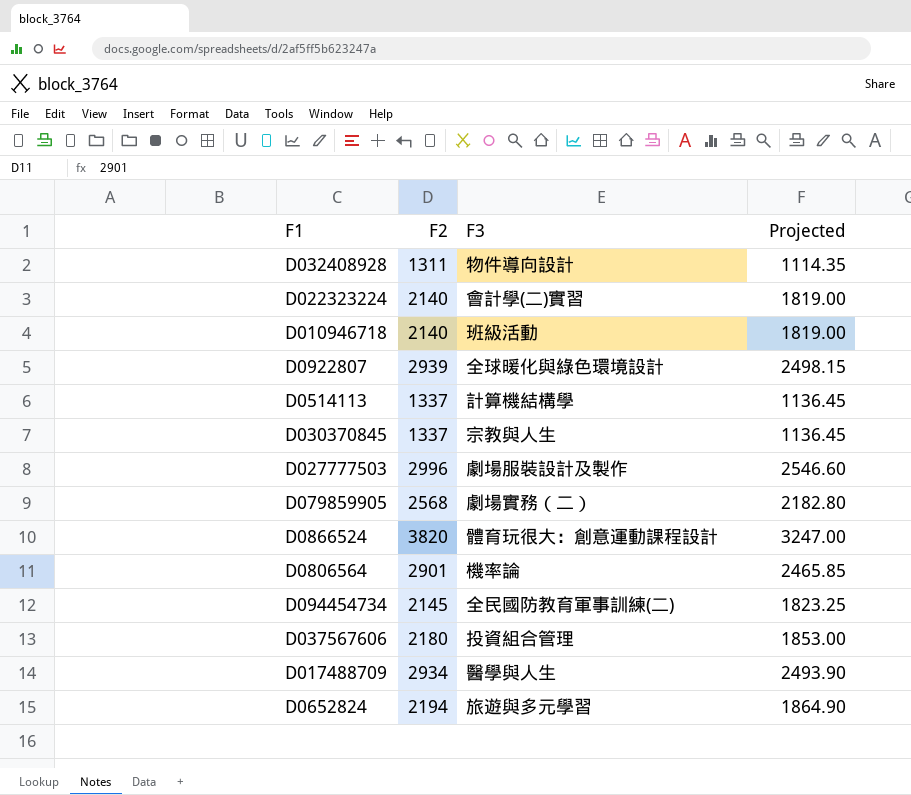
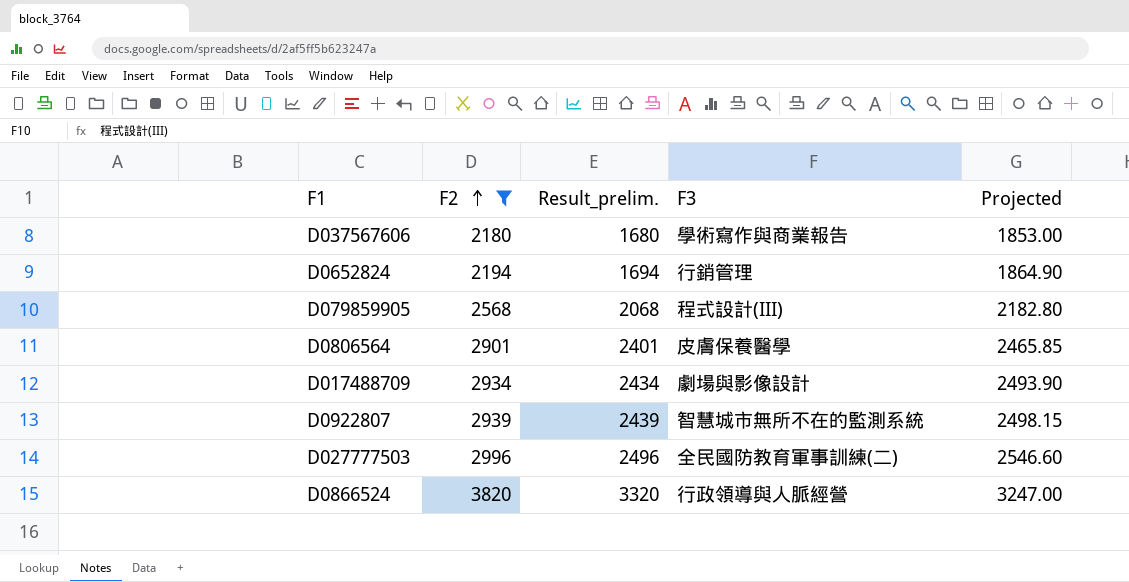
filter: none -> F2 >= 2180
row order: none -> F2 ascending
column Result_prelim. | formula: none -> [F2] - 500
D037567606 | F3: 投資組合管理 -> 學術寫作與商業報告
D0652824 | F3: 旅遊與多元學習 -> 行銷管理
D079859905 | F3: 劇場實務（二） -> 程式設計(III)
D0806564 | F3: 機率論 -> 皮膚保養醫學
D017488709 | F3: 醫學與人生 -> 劇場與影像設計
D0922807 | F3: 全球暖化與綠色環境設計 -> 智慧城市無所不在的監測系統
D027777503 | F3: 劇場服裝設計及製作 -> 全民國防教育軍事訓練(二)
D0866524 | F3: 體育玩很大：創意運動課程設計 -> 行政領導與人脈經營

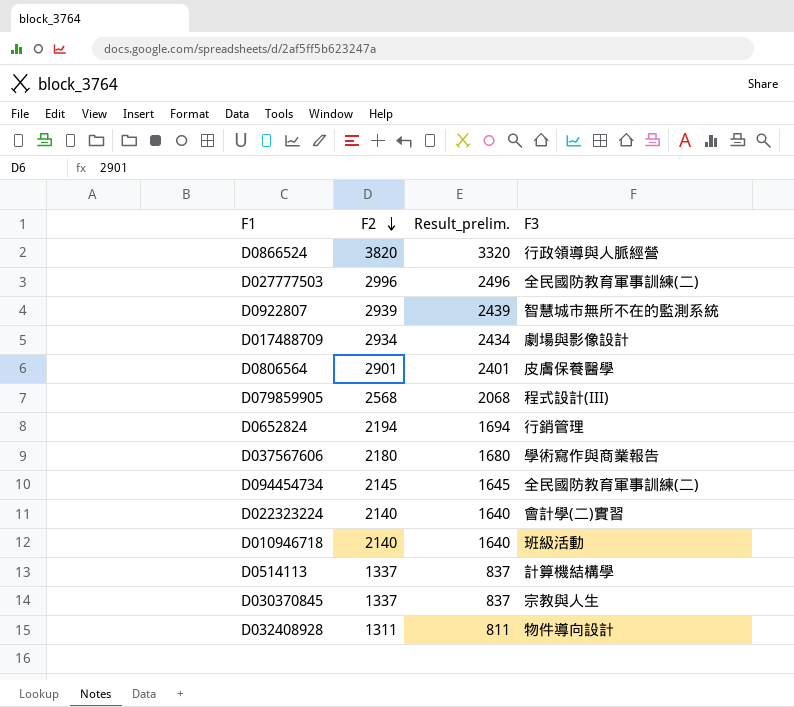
filter: F2 >= 2180 -> none
row order: F2 ascending -> F2 descending
column Projected | formula: [F2] * 0.85 -> none

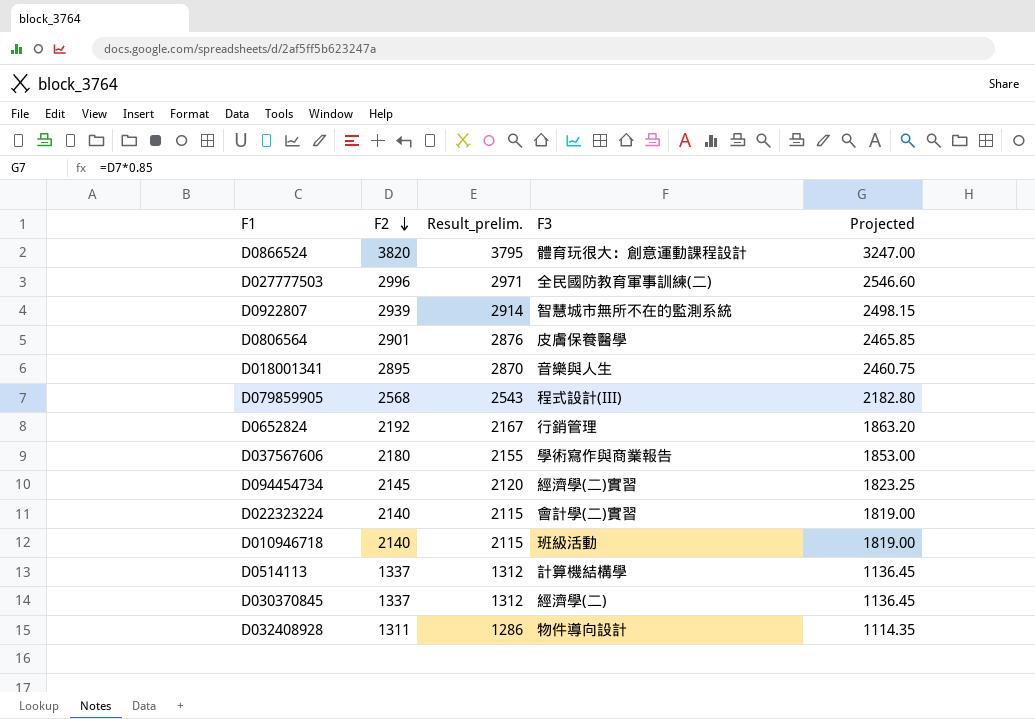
column Result_prelim. | formula: [F2] - 500 -> [F2] - 25
column Projected | formula: none -> [F2] * 0.85
row D017488709: 2934 | 2434 | 劇場與影像設計 -> none
D0866524 | F3: 行政領導與人脈經營 -> 體育玩很大：創意運動課程設計
row D018001341: none -> 2895 | 2870 | 音樂與人生 | 2460.75
D0652824 | F2: 2194 -> 2192
D094454734 | F3: 全民國防教育軍事訓練(二) -> 經濟學(二)實習
D030370845 | F3: 宗教與人生 -> 經濟學(二)

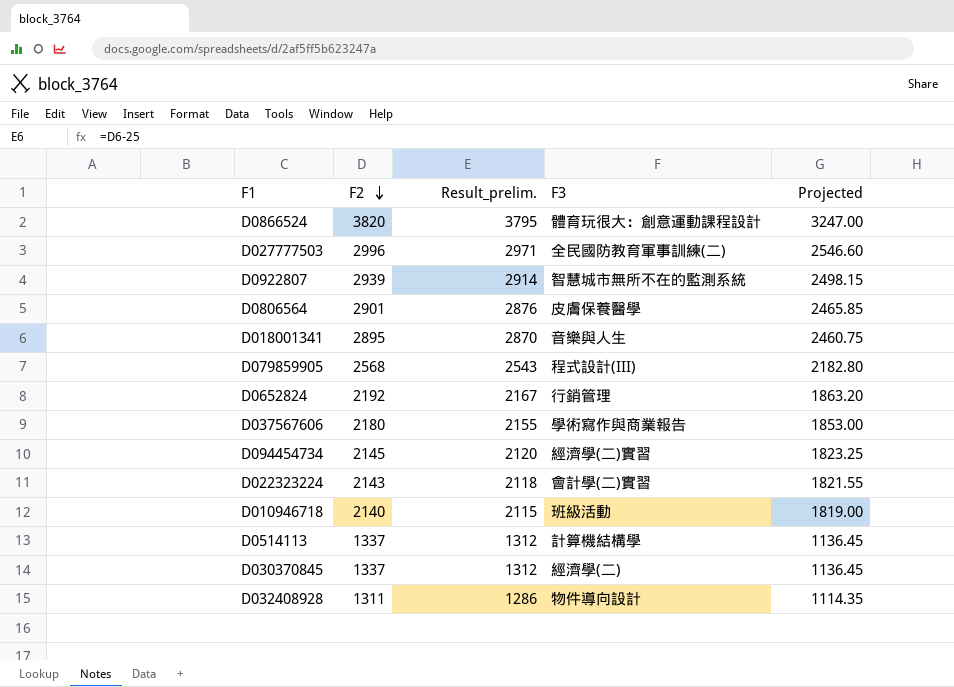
D022323224 | F2: 2140 -> 2143
D022323224 | Result_prelim.: 2115 -> 2118
D022323224 | Projected: 1819.00 -> 1821.55

